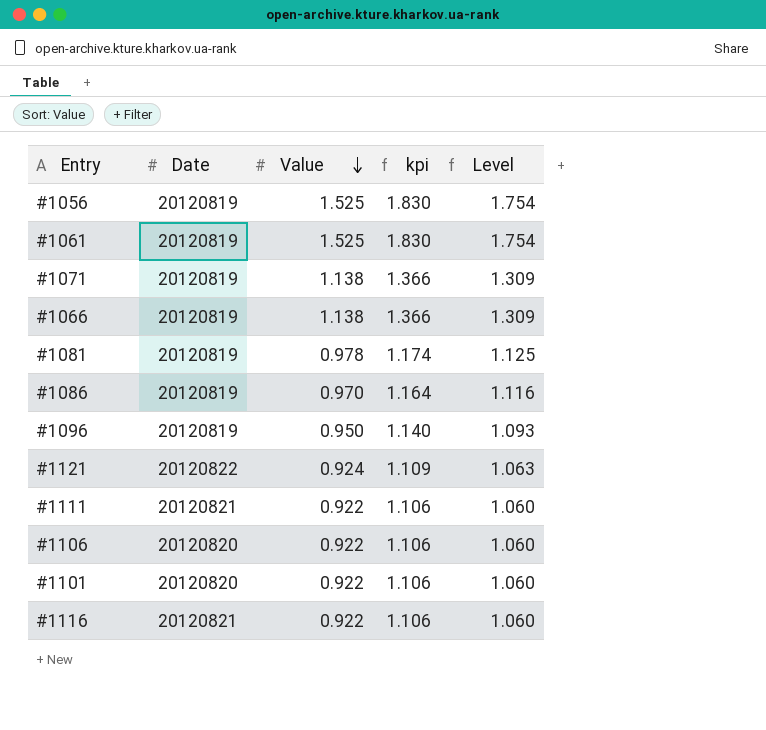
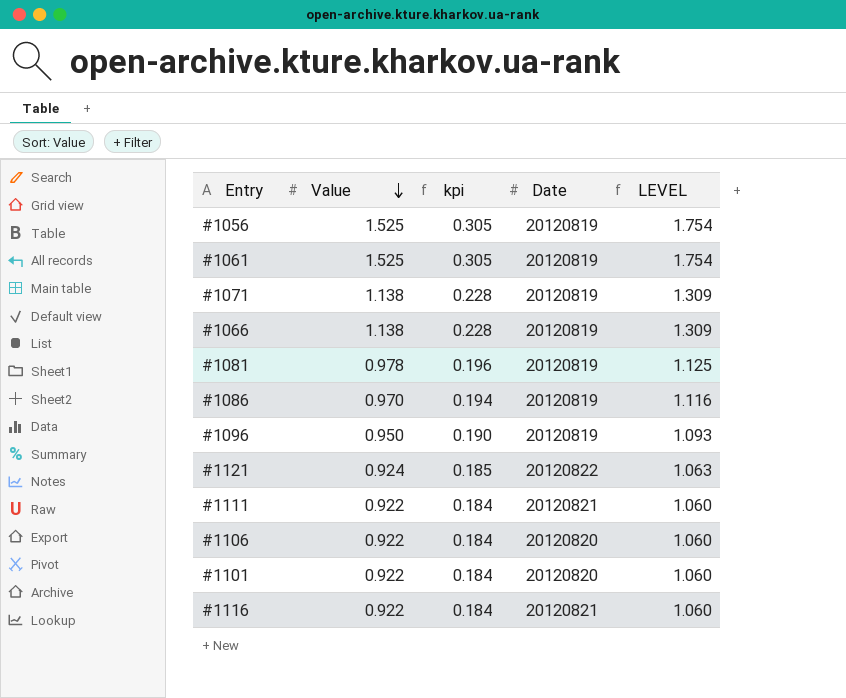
column kpi | formula: [Value] * 1.2 -> [Value] * 0.2
column Date | position: 2 -> 4
column name: Level -> LEVEL

